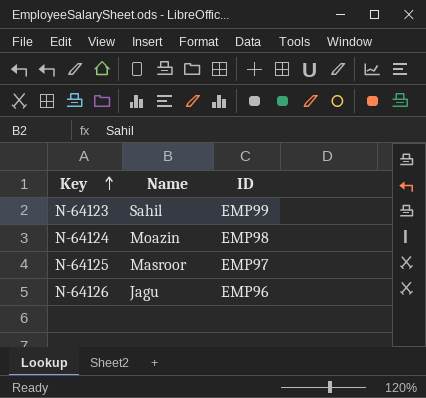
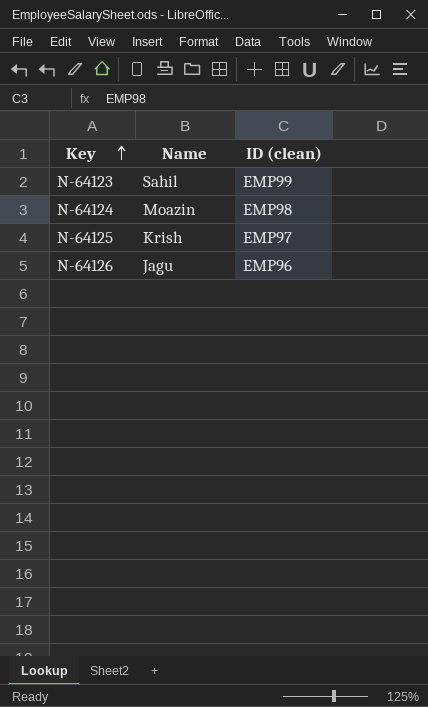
column name: ID -> ID (clean)
N-64125 | Name: Masroor -> Krish

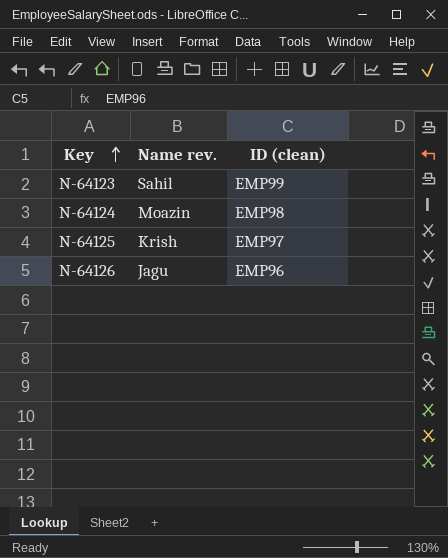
column name: Name -> Name rev.

